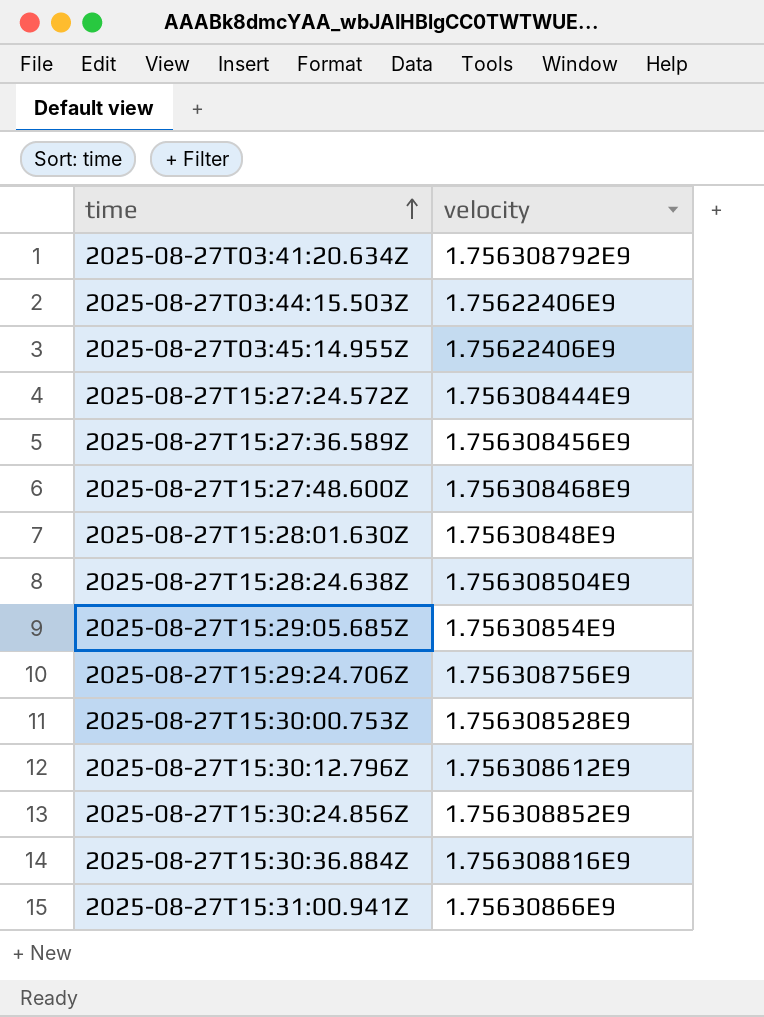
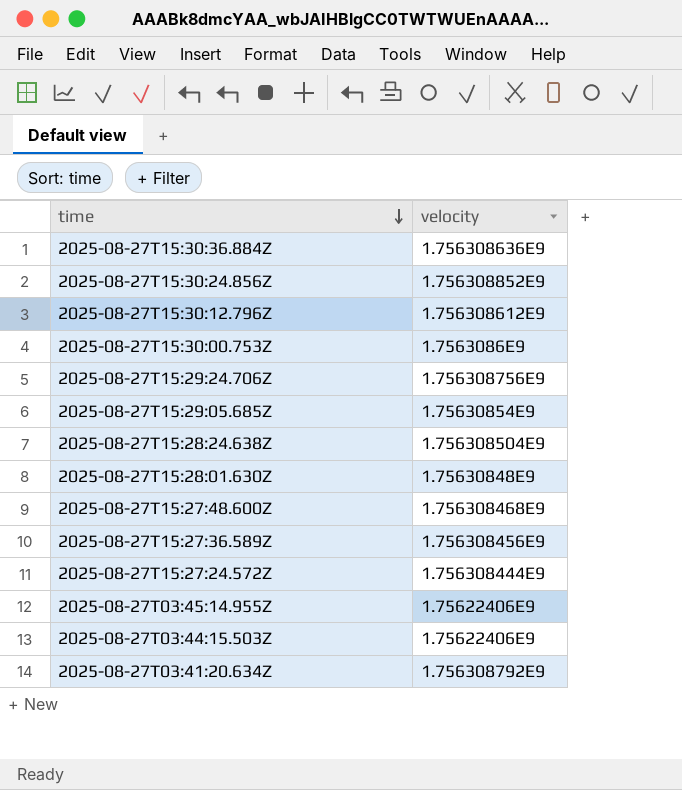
row order: time ascending -> time descending
row 2025-08-27T15:31:00.941Z: 1.75630866E9 -> none
2025-08-27T15:30:36.884Z | velocity: 1.756308816E9 -> 1.756308636E9
2025-08-27T15:30:00.753Z | velocity: 1.756308528E9 -> 1.7563086E9

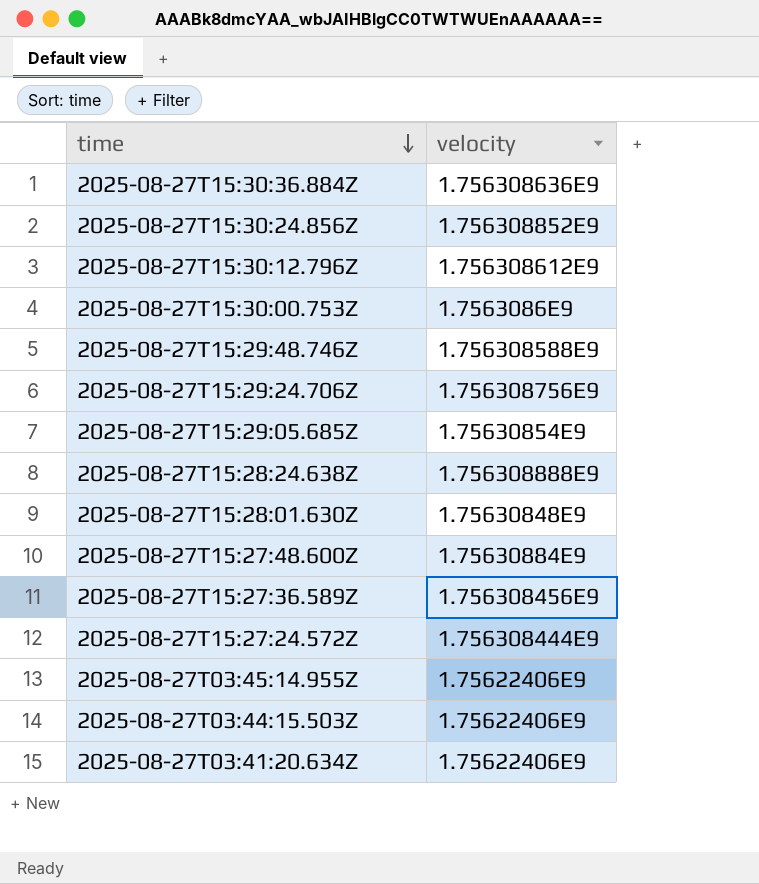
row 2025-08-27T15:29:48.746Z: none -> 1.756308588E9
2025-08-27T15:28:24.638Z | velocity: 1.756308504E9 -> 1.756308888E9
2025-08-27T15:27:48.600Z | velocity: 1.756308468E9 -> 1.75630884E9
2025-08-27T03:41:20.634Z | velocity: 1.756308792E9 -> 1.75622406E9

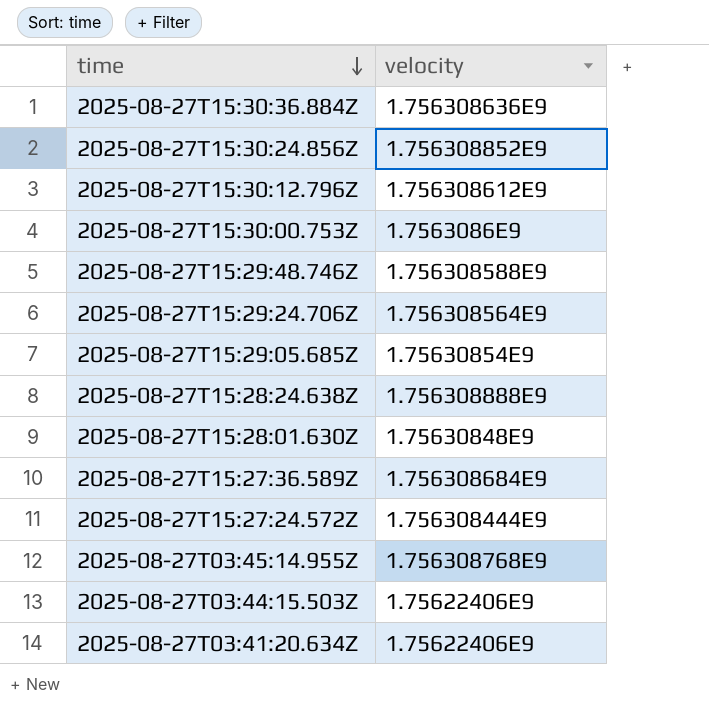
row 2025-08-27T15:27:48.600Z: 1.75630884E9 -> none
2025-08-27T15:29:24.706Z | velocity: 1.756308756E9 -> 1.756308564E9
2025-08-27T15:27:36.589Z | velocity: 1.756308456E9 -> 1.756308684E9
2025-08-27T03:45:14.955Z | velocity: 1.75622406E9 -> 1.756308768E9

